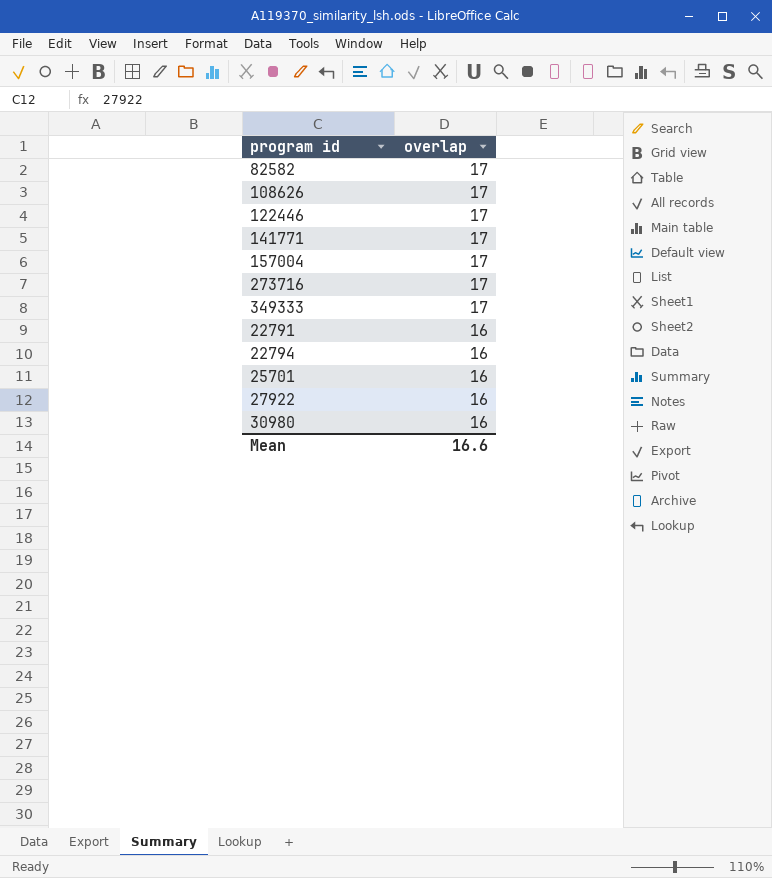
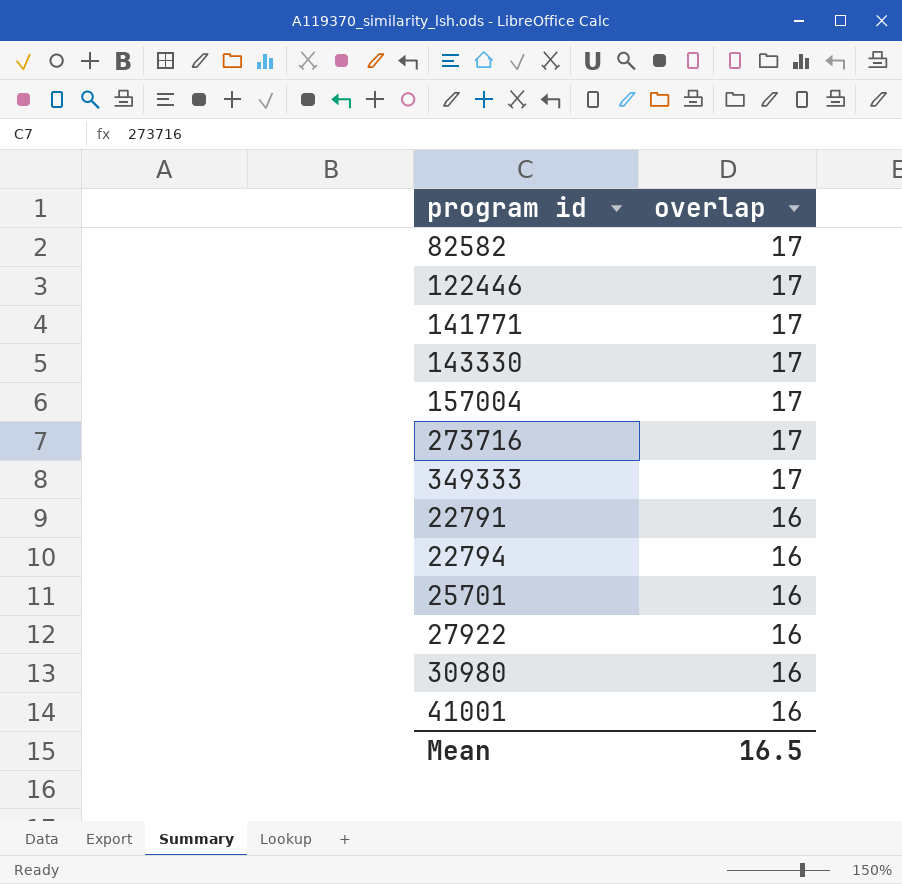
row 108626: 17 -> none
row 143330: none -> 17
row 41001: none -> 16
Mean | overlap: 16.6 -> 16.5

